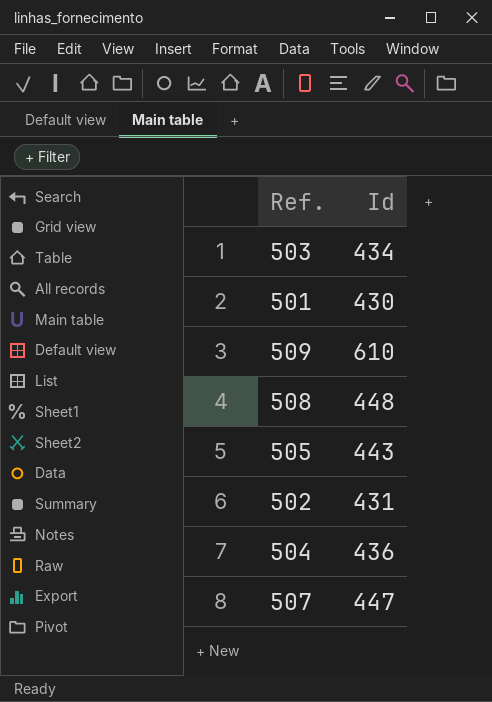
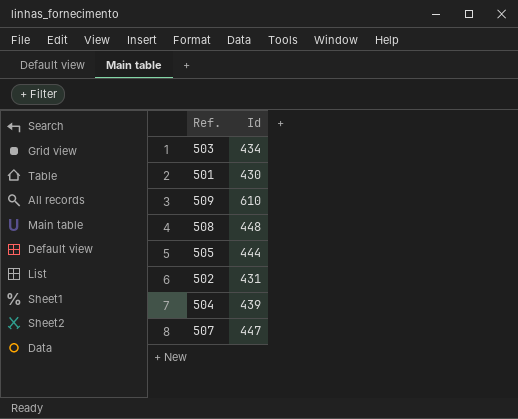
505 | Id: 443 -> 444
504 | Id: 436 -> 439

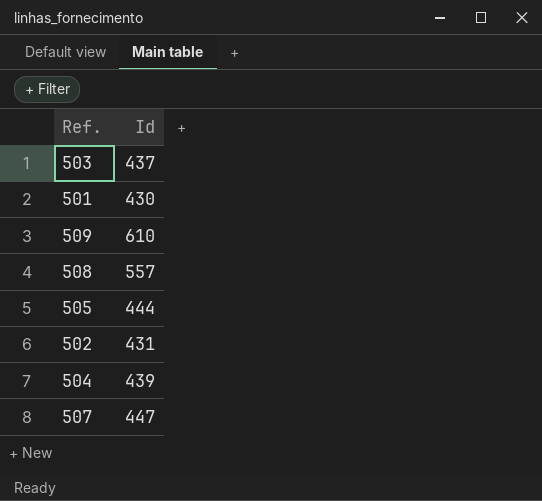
503 | Id: 434 -> 437
508 | Id: 448 -> 557

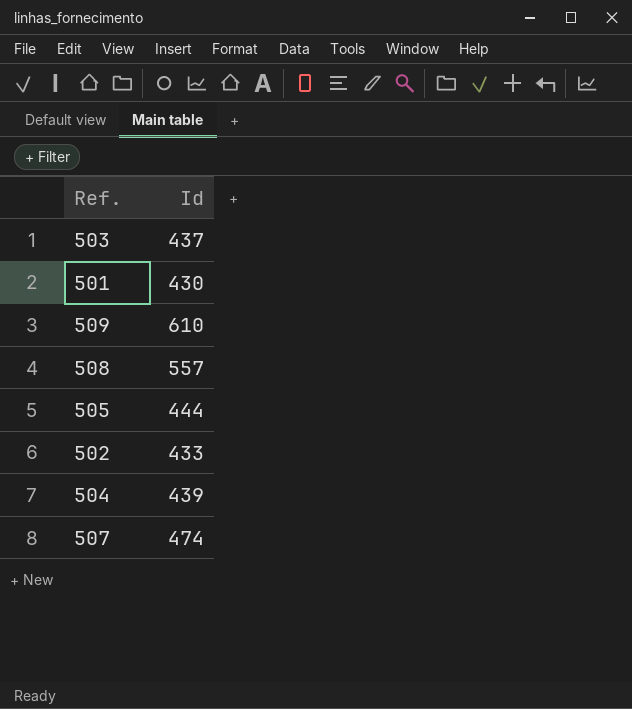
502 | Id: 431 -> 433
507 | Id: 447 -> 474

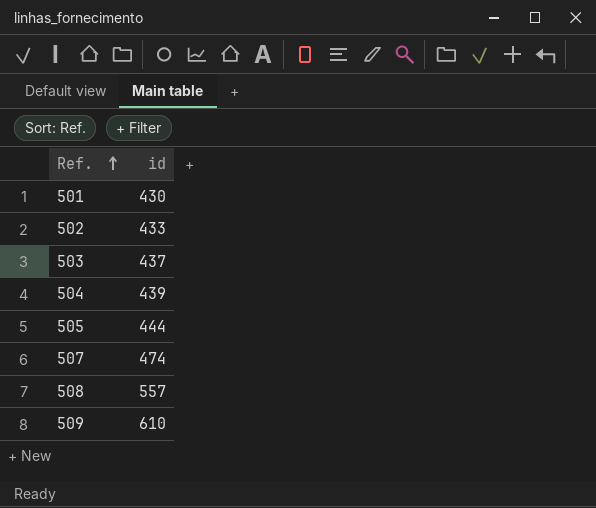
row order: none -> Ref. ascending
column name: Id -> id

